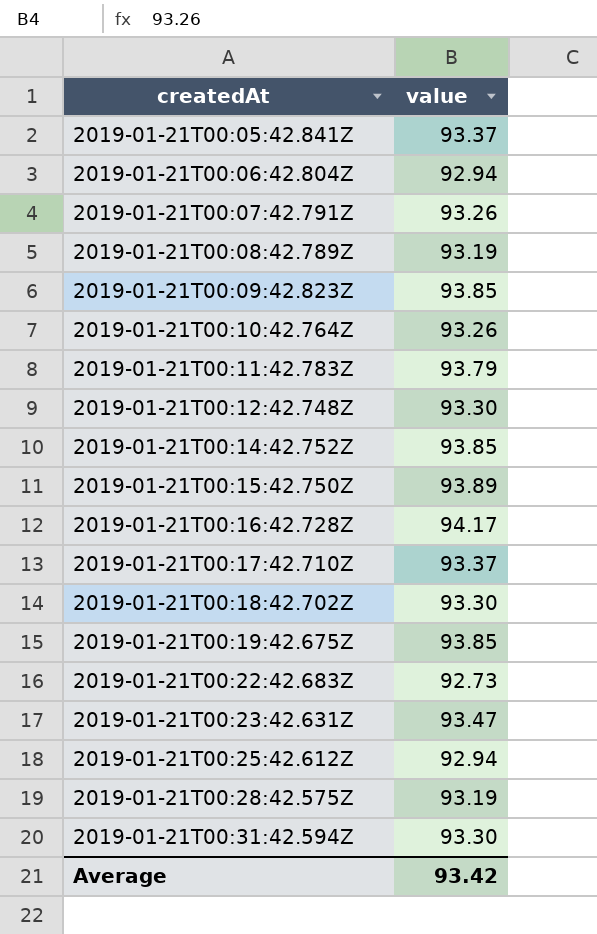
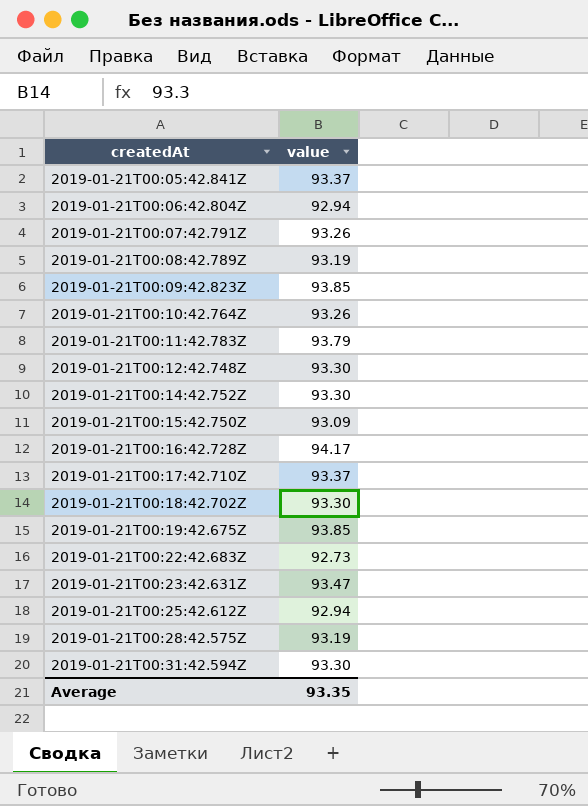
2019-01-21T00:14:42.752Z | value: 93.85 -> 93.30
2019-01-21T00:15:42.750Z | value: 93.89 -> 93.09
Average | value: 93.42 -> 93.35

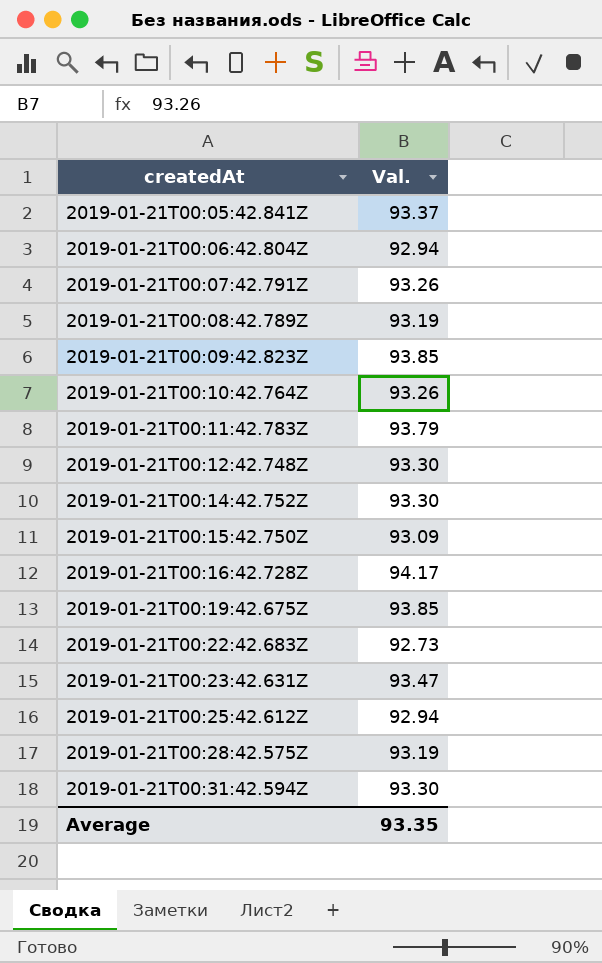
column name: value -> Val.
row 2019-01-21T00:17:42.710Z: 93.37 -> none
row 2019-01-21T00:18:42.702Z: 93.30 -> none

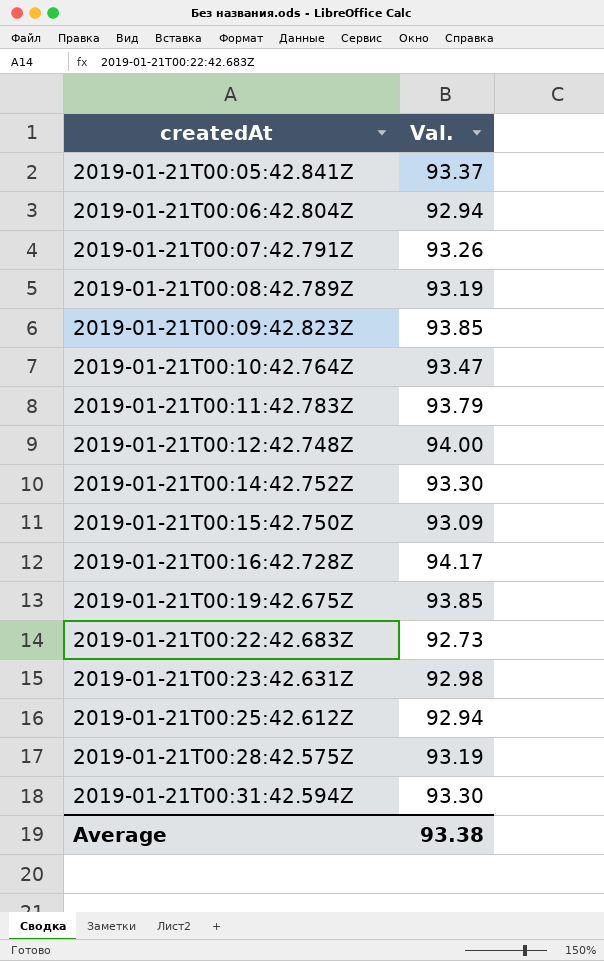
2019-01-21T00:10:42.764Z | Val.: 93.26 -> 93.47
2019-01-21T00:12:42.748Z | Val.: 93.30 -> 94.00
2019-01-21T00:23:42.631Z | Val.: 93.47 -> 92.98
Average | Val.: 93.35 -> 93.38

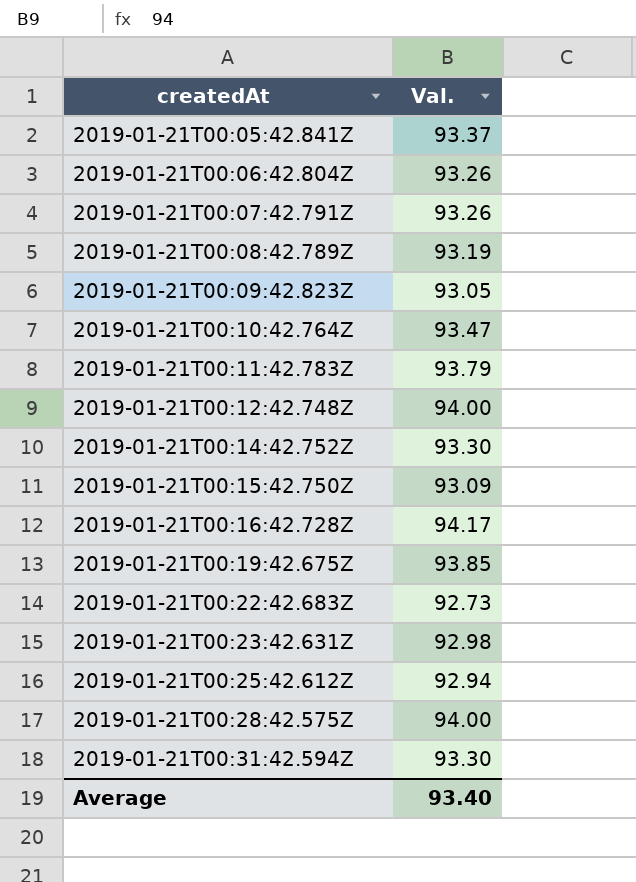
2019-01-21T00:06:42.804Z | Val.: 92.94 -> 93.26
2019-01-21T00:09:42.823Z | Val.: 93.85 -> 93.05
2019-01-21T00:28:42.575Z | Val.: 93.19 -> 94.00
Average | Val.: 93.38 -> 93.40

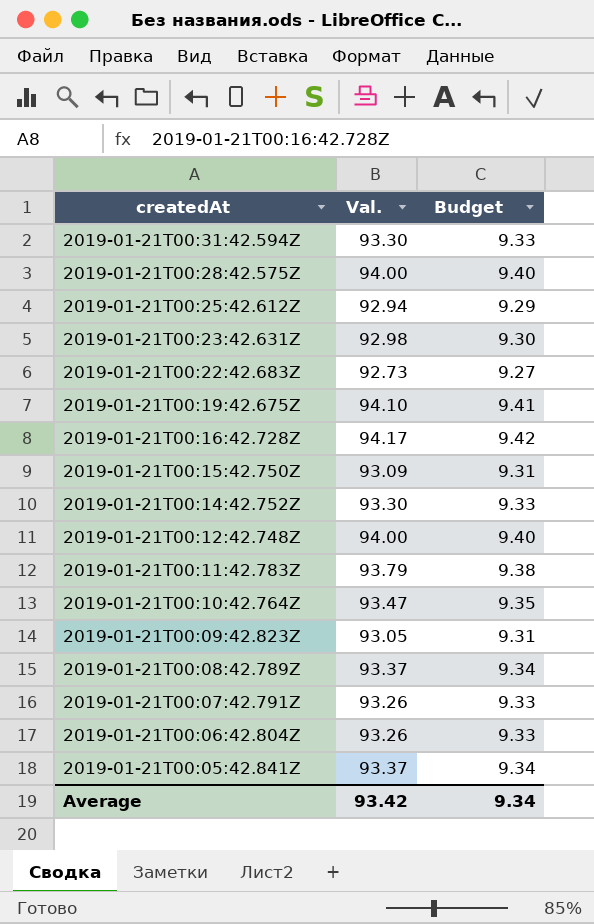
row order: createdAt ascending -> createdAt descending
column Budget | formula: none -> [Val.] * 0.1
2019-01-21T00:19:42.675Z | Val.: 93.85 -> 94.10
2019-01-21T00:08:42.789Z | Val.: 93.19 -> 93.37
Average | Val.: 93.40 -> 93.42

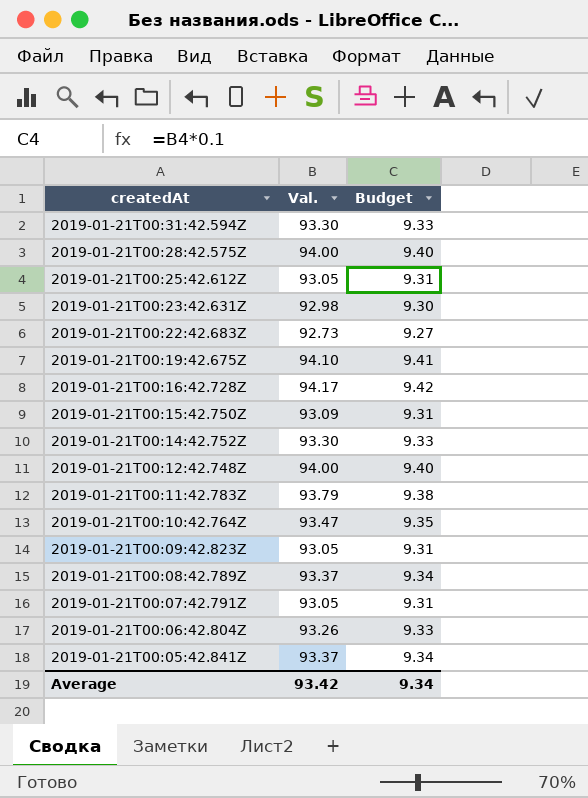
2019-01-21T00:25:42.612Z | Val.: 92.94 -> 93.05
2019-01-21T00:25:42.612Z | Budget: 9.29 -> 9.31
2019-01-21T00:07:42.791Z | Val.: 93.26 -> 93.05
2019-01-21T00:07:42.791Z | Budget: 9.33 -> 9.31

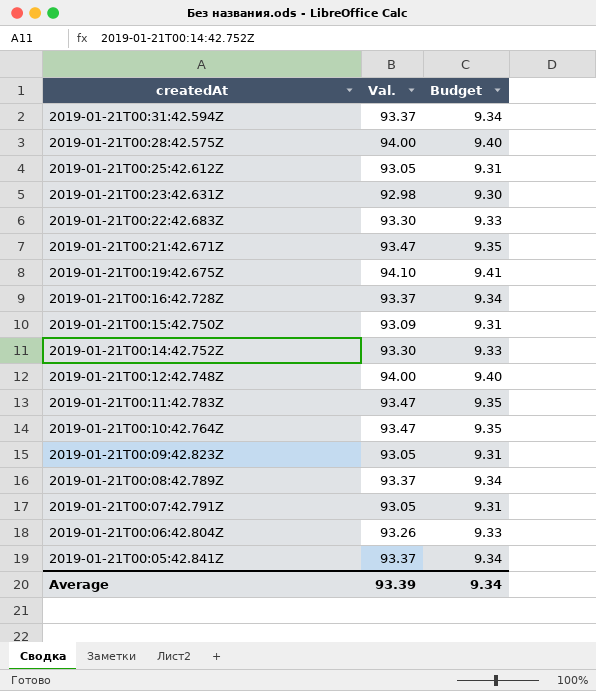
2019-01-21T00:31:42.594Z | Val.: 93.30 -> 93.37
2019-01-21T00:31:42.594Z | Budget: 9.33 -> 9.34
2019-01-21T00:22:42.683Z | Val.: 92.73 -> 93.30
2019-01-21T00:22:42.683Z | Budget: 9.27 -> 9.33
row 2019-01-21T00:21:42.671Z: none -> 93.47 | 9.35
2019-01-21T00:16:42.728Z | Val.: 94.17 -> 93.37
2019-01-21T00:16:42.728Z | Budget: 9.42 -> 9.34
2019-01-21T00:11:42.783Z | Val.: 93.79 -> 93.47
2019-01-21T00:11:42.783Z | Budget: 9.38 -> 9.35
Average | Val.: 93.42 -> 93.39

